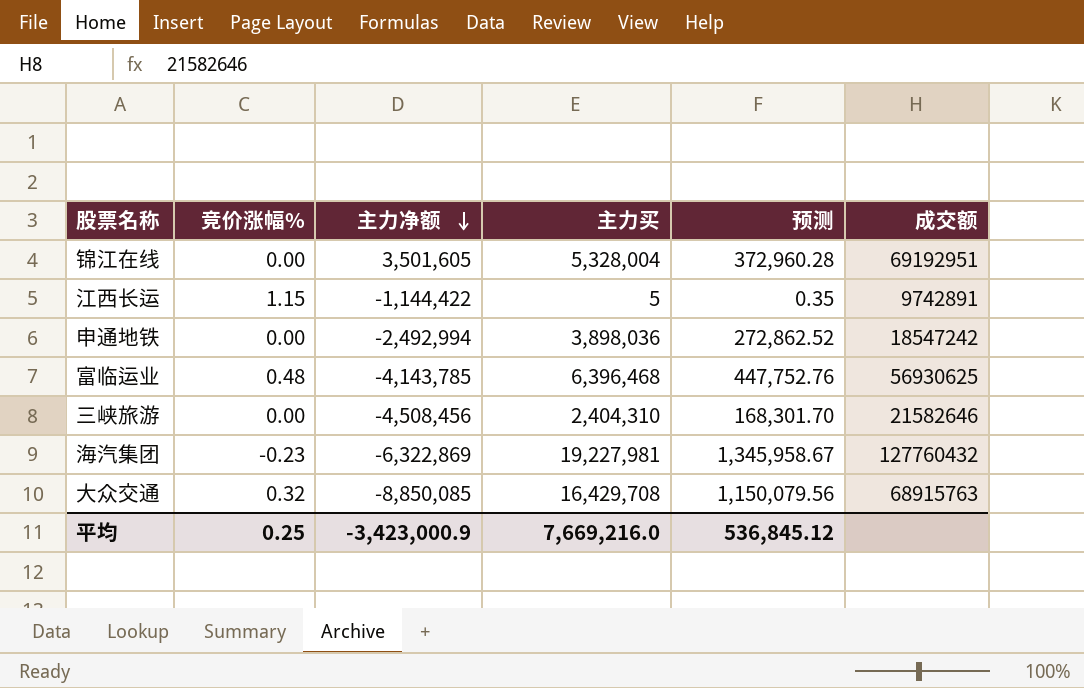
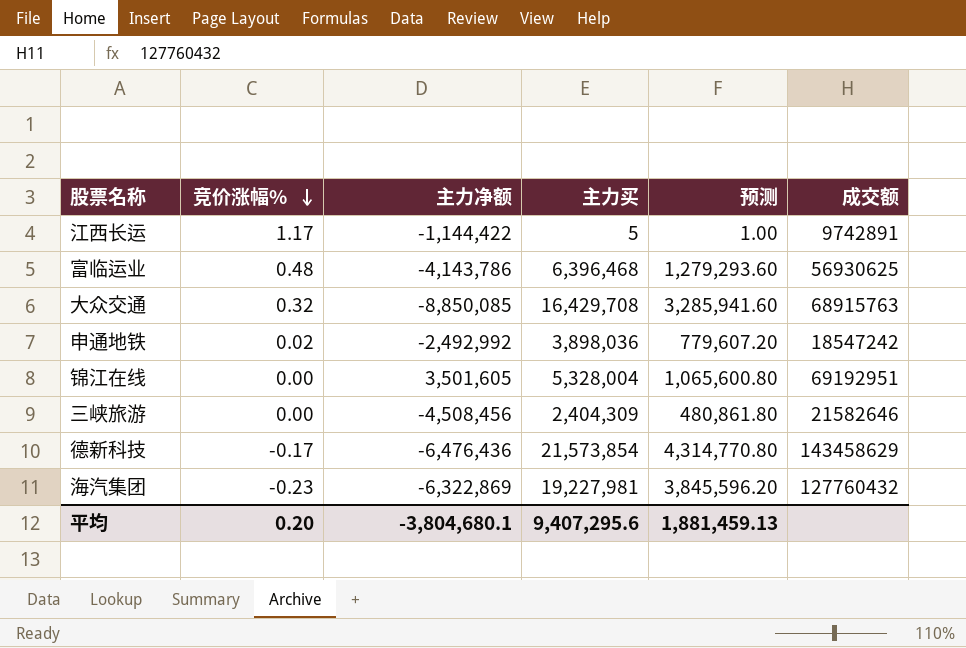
row order: 主力净额 descending -> 竞价涨幅% descending
column 预测 | formula: [主力买] * 0.07 -> [主力买] * 0.2
江西长运 | 竞价涨幅%: 1.15 -> 1.17
富临运业 | 主力净额: -4,143,785 -> -4,143,786
申通地铁 | 竞价涨幅%: 0.00 -> 0.02
申通地铁 | 主力净额: -2,492,994 -> -2,492,992
三峡旅游 | 主力买: 2,404,310 -> 2,404,309
row 德新科技: none -> -0.17 | -6,476,436 | 21,573,854 | 4,314,770.80 | 143458629
平均 | 竞价涨幅%: 0.25 -> 0.20
平均 | 主力净额: -3,423,000.9 -> -3,804,680.1
平均 | 主力买: 7,669,216.0 -> 9,407,295.6
平均 | 预测: 536,845.12 -> 1,881,459.13

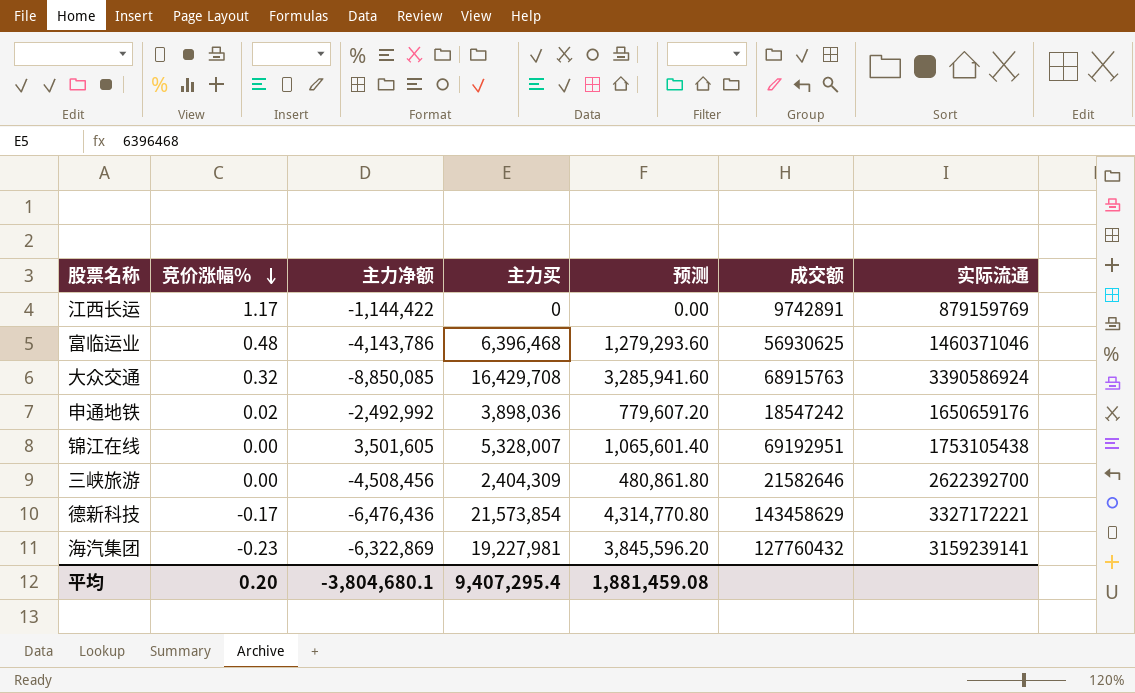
column 实际流通 | position: none -> 7
江西长运 | 主力买: 5 -> 0
江西长运 | 预测: 1.00 -> 0.00
锦江在线 | 主力买: 5,328,004 -> 5,328,007
锦江在线 | 预测: 1,065,600.80 -> 1,065,601.40
平均 | 主力买: 9,407,295.6 -> 9,407,295.4
平均 | 预测: 1,881,459.13 -> 1,881,459.08

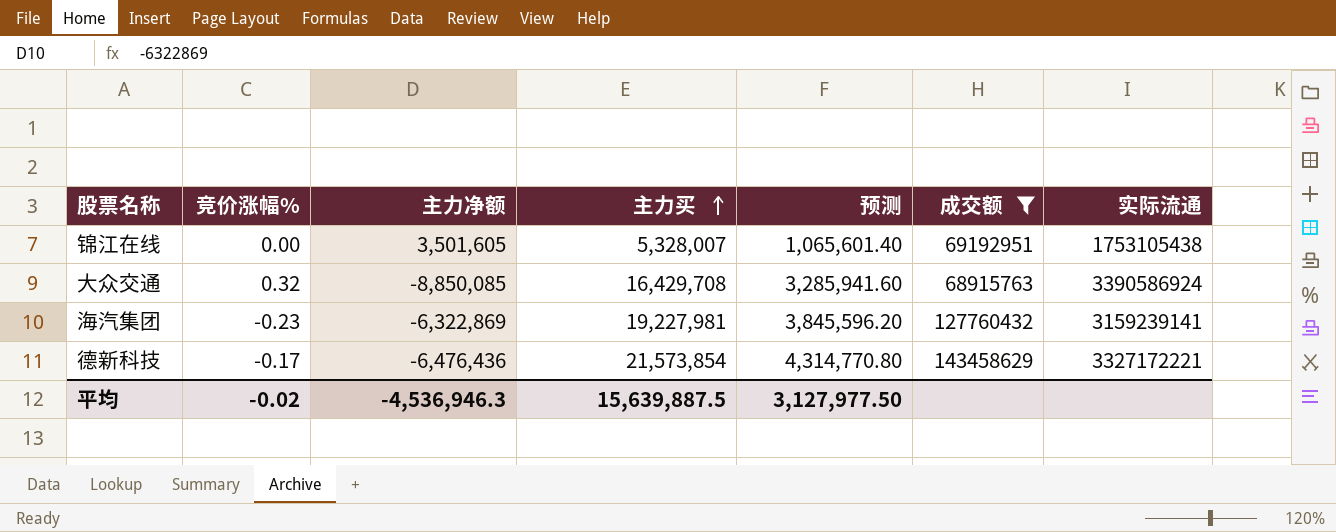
filter: none -> 成交额 >= 68915763
row order: 竞价涨幅% descending -> 主力买 ascending
平均 | 竞价涨幅%: 0.20 -> -0.02
平均 | 主力净额: -3,804,680.1 -> -4,536,946.3
平均 | 主力买: 9,407,295.4 -> 15,639,887.5
平均 | 预测: 1,881,459.08 -> 3,127,977.50

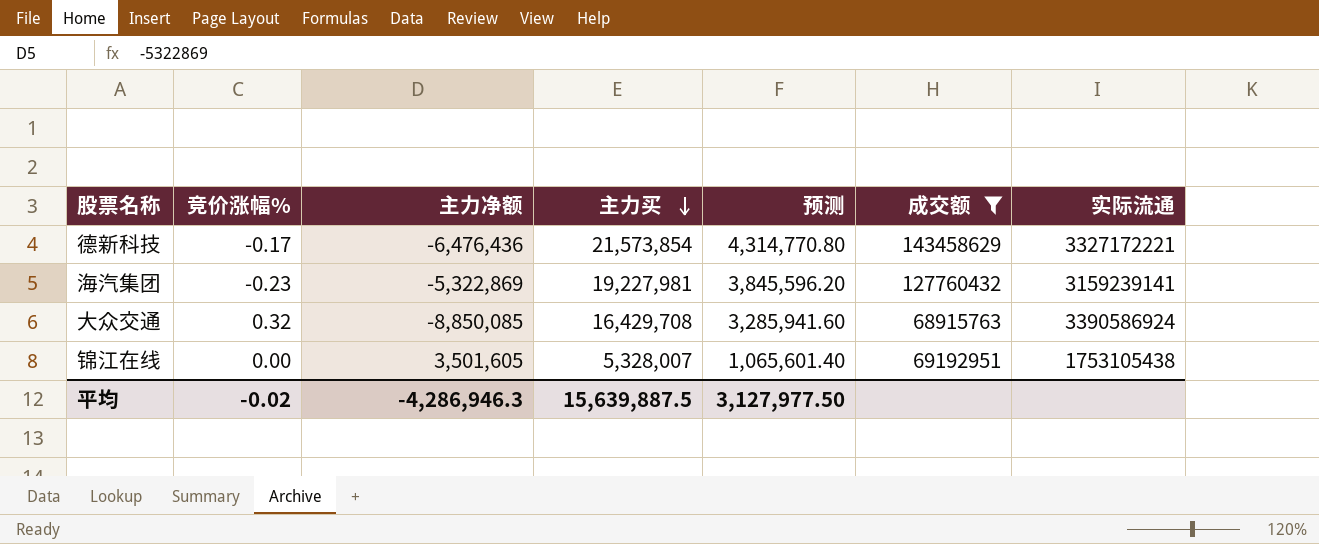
row order: 主力买 ascending -> 主力买 descending
海汽集团 | 主力净额: -6,322,869 -> -5,322,869
平均 | 主力净额: -4,536,946.3 -> -4,286,946.3

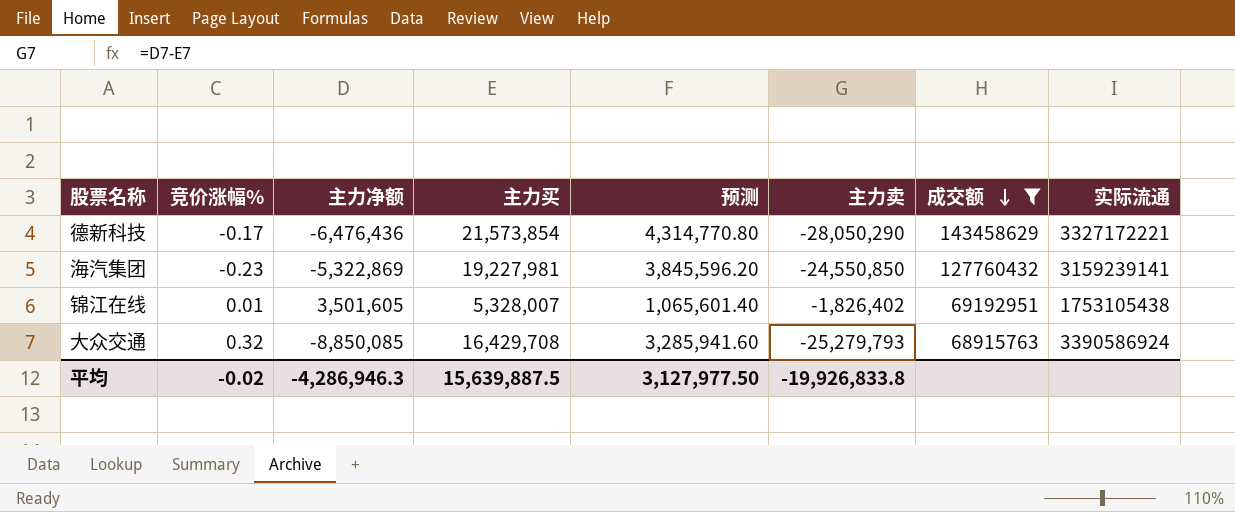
row order: 主力买 descending -> 成交额 descending
column 主力卖 | formula: none -> [主力净额] - [主力买]
锦江在线 | 竞价涨幅%: 0.00 -> 0.01

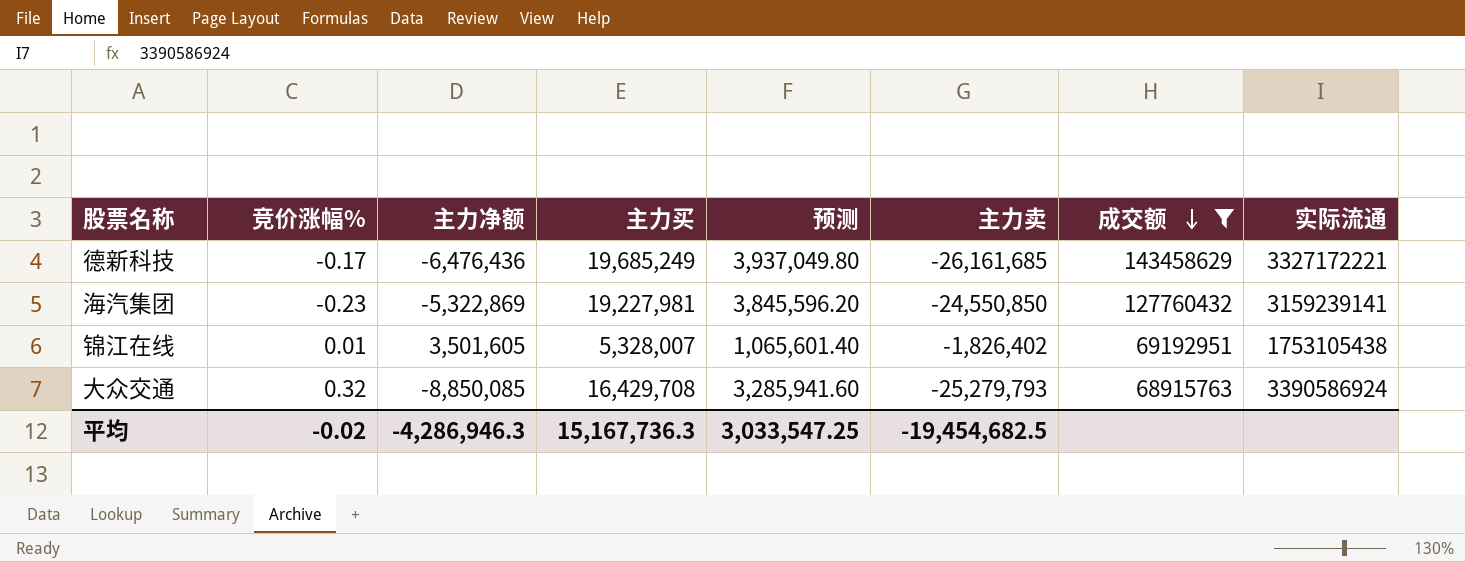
德新科技 | 主力买: 21,573,854 -> 19,685,249
德新科技 | 预测: 4,314,770.80 -> 3,937,049.80
德新科技 | 主力卖: -28,050,290 -> -26,161,685
平均 | 主力买: 15,639,887.5 -> 15,167,736.3
平均 | 预测: 3,127,977.50 -> 3,033,547.25
平均 | 主力卖: -19,926,833.8 -> -19,454,682.5

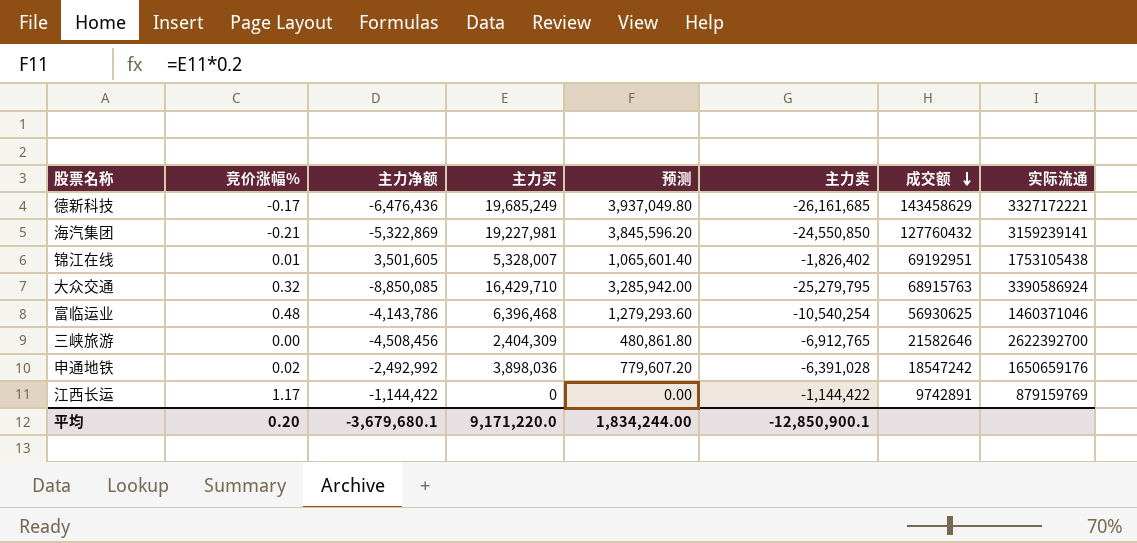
filter: 成交额 >= 68915763 -> none
海汽集团 | 竞价涨幅%: -0.23 -> -0.21
大众交通 | 主力买: 16,429,708 -> 16,429,710
大众交通 | 预测: 3,285,941.60 -> 3,285,942.00
大众交通 | 主力卖: -25,279,793 -> -25,279,795
平均 | 竞价涨幅%: -0.02 -> 0.20
平均 | 主力净额: -4,286,946.3 -> -3,679,680.1
平均 | 主力买: 15,167,736.3 -> 9,171,220.0
平均 | 预测: 3,033,547.25 -> 1,834,244.00
平均 | 主力卖: -19,454,682.5 -> -12,850,900.1

